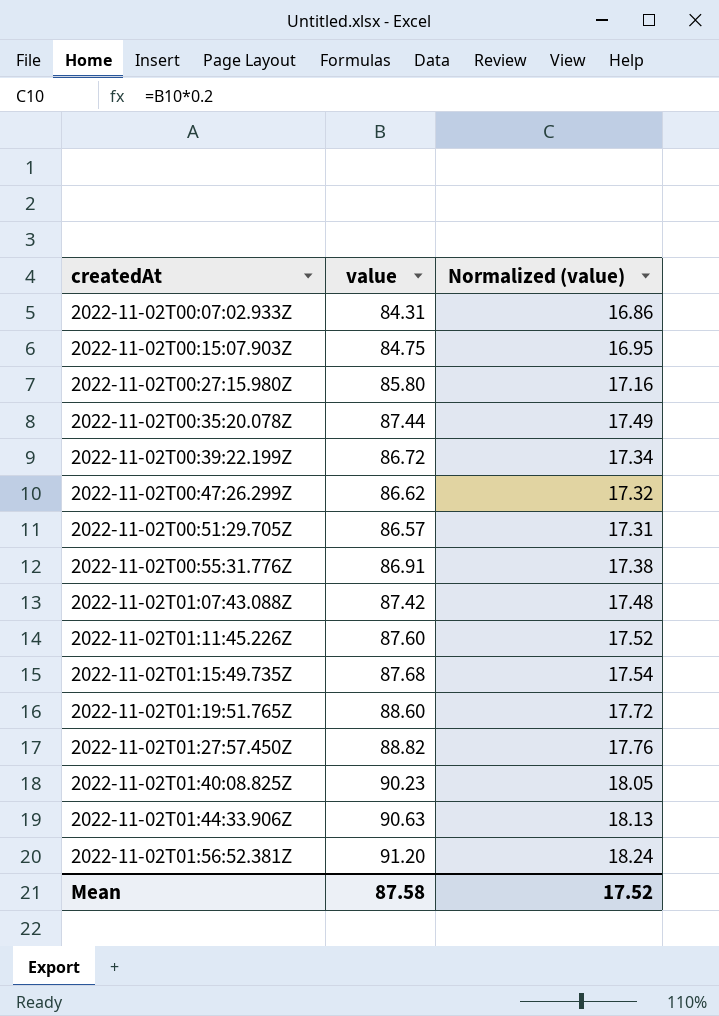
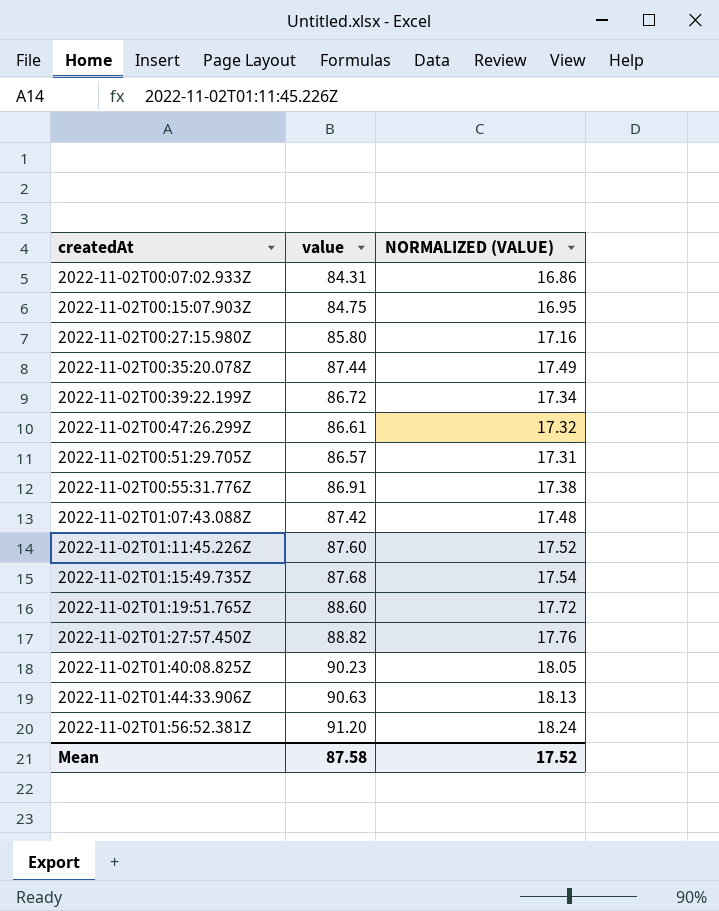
column name: Normalized (value) -> NORMALIZED (VALUE)
2022-11-02T00:47:26.299Z | value: 86.62 -> 86.61

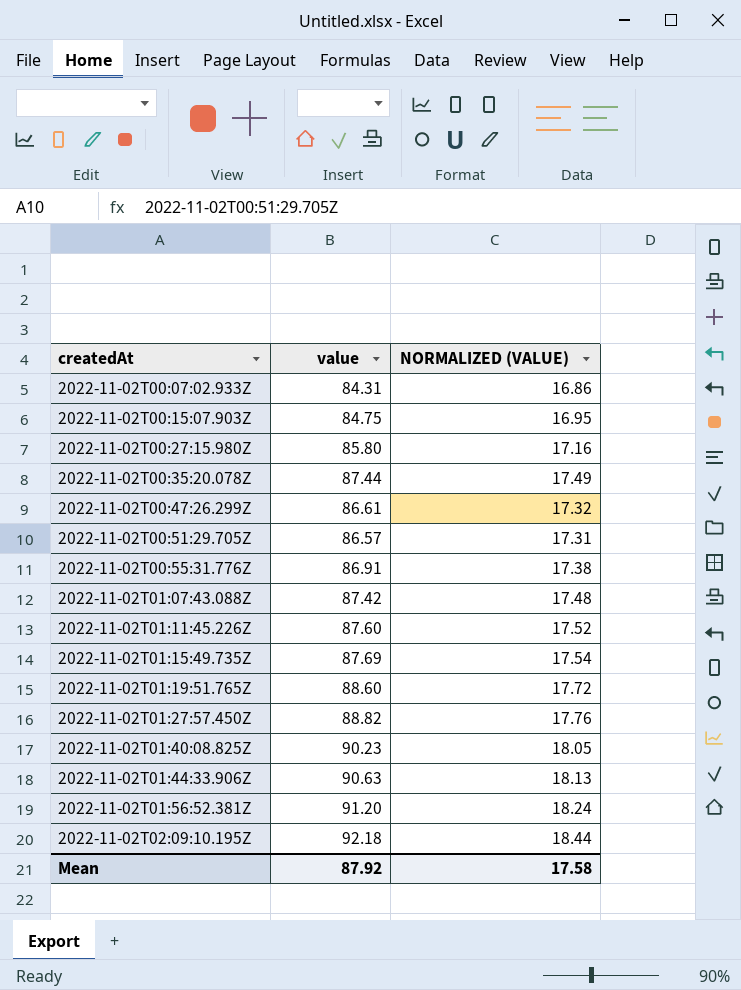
row 2022-11-02T00:39:22.199Z: 86.72 | 17.34 -> none
2022-11-02T01:15:49.735Z | value: 87.68 -> 87.69
row 2022-11-02T02:09:10.195Z: none -> 92.18 | 18.44
Mean | value: 87.58 -> 87.92
Mean | NORMALIZED (VALUE): 17.52 -> 17.58

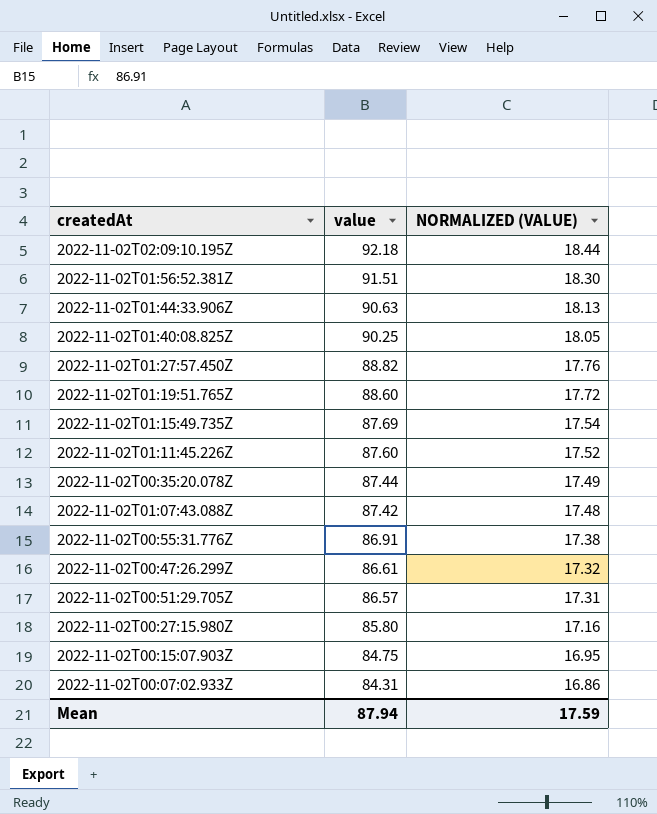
row order: createdAt ascending -> value descending
2022-11-02T01:56:52.381Z | value: 91.20 -> 91.51
2022-11-02T01:56:52.381Z | NORMALIZED (VALUE): 18.24 -> 18.30
2022-11-02T01:40:08.825Z | value: 90.23 -> 90.25
Mean | value: 87.92 -> 87.94
Mean | NORMALIZED (VALUE): 17.58 -> 17.59

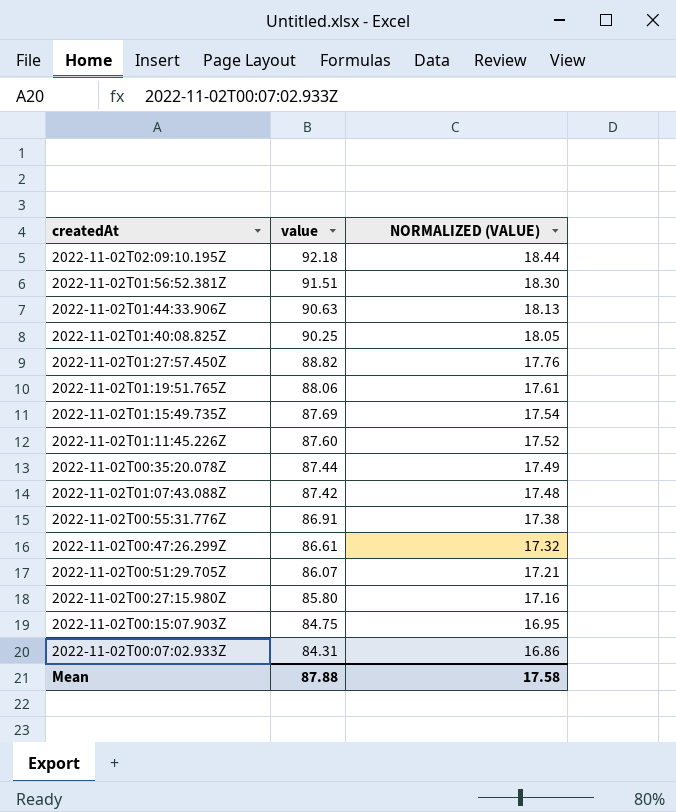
2022-11-02T01:19:51.765Z | value: 88.60 -> 88.06
2022-11-02T01:19:51.765Z | NORMALIZED (VALUE): 17.72 -> 17.61
2022-11-02T00:51:29.705Z | value: 86.57 -> 86.07
2022-11-02T00:51:29.705Z | NORMALIZED (VALUE): 17.31 -> 17.21
Mean | value: 87.94 -> 87.88
Mean | NORMALIZED (VALUE): 17.59 -> 17.58

